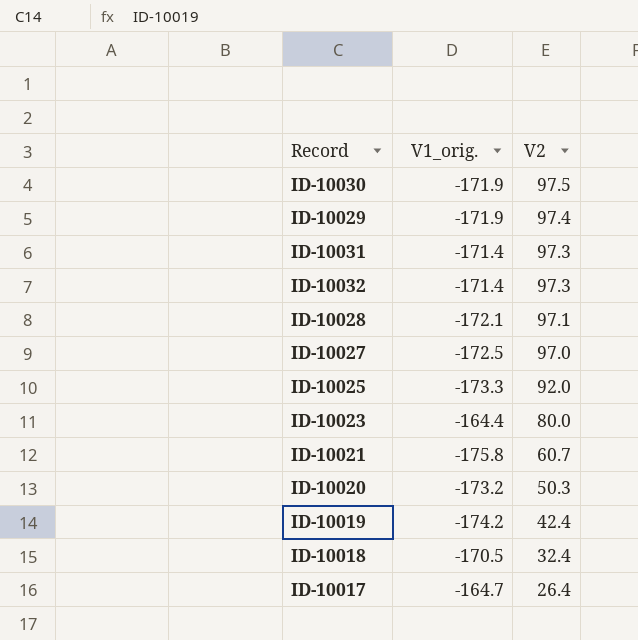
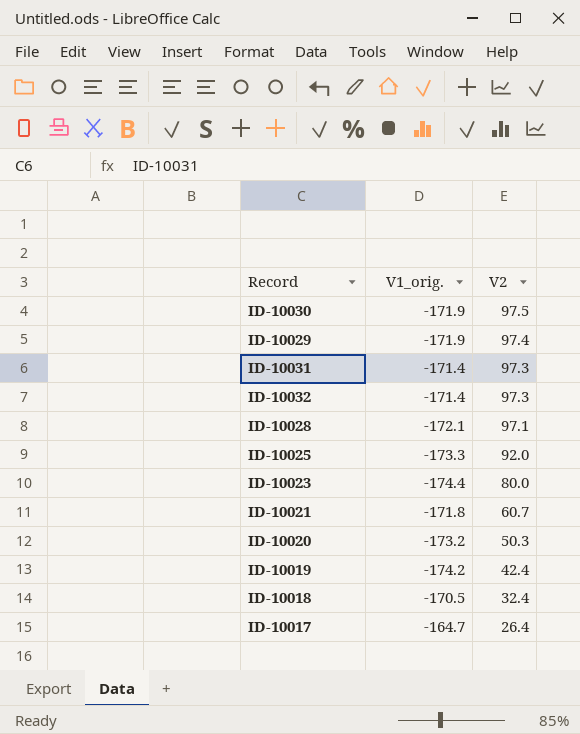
row ID-10027: -172.5 | 97.0 -> none
ID-10023 | V1_orig.: -164.4 -> -174.4
ID-10021 | V1_orig.: -175.8 -> -171.8

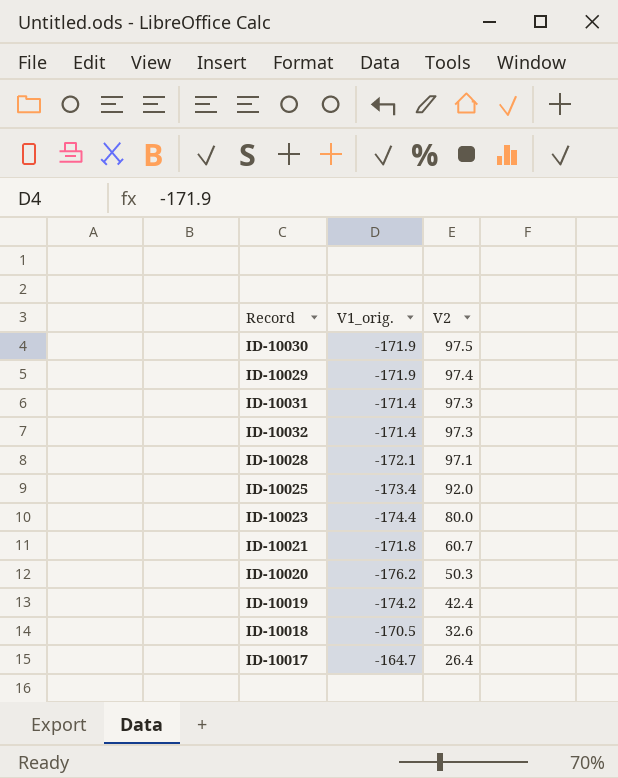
ID-10025 | V1_orig.: -173.3 -> -173.4
ID-10020 | V1_orig.: -173.2 -> -176.2
ID-10018 | V2: 32.4 -> 32.6

